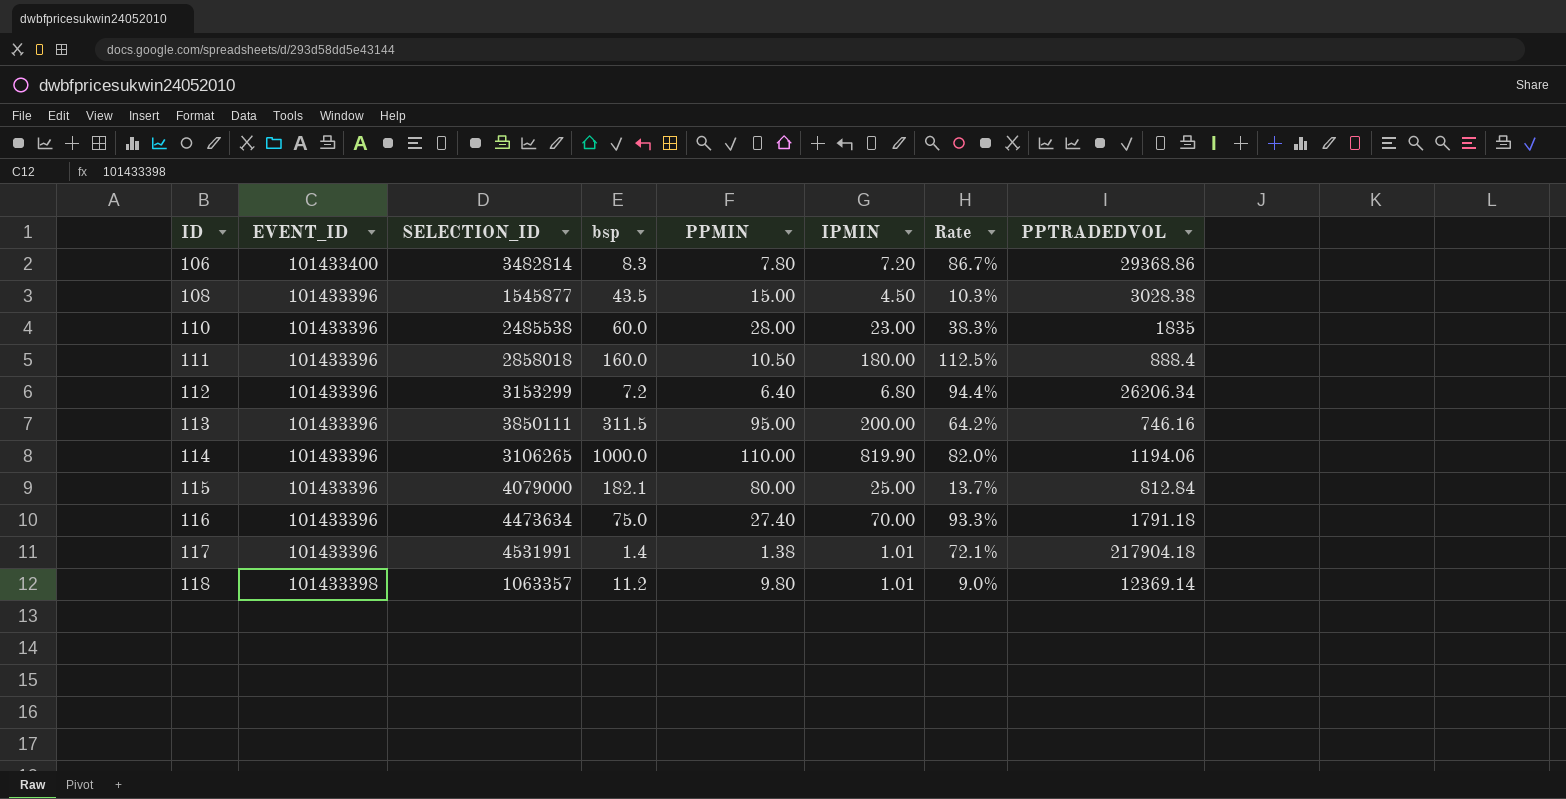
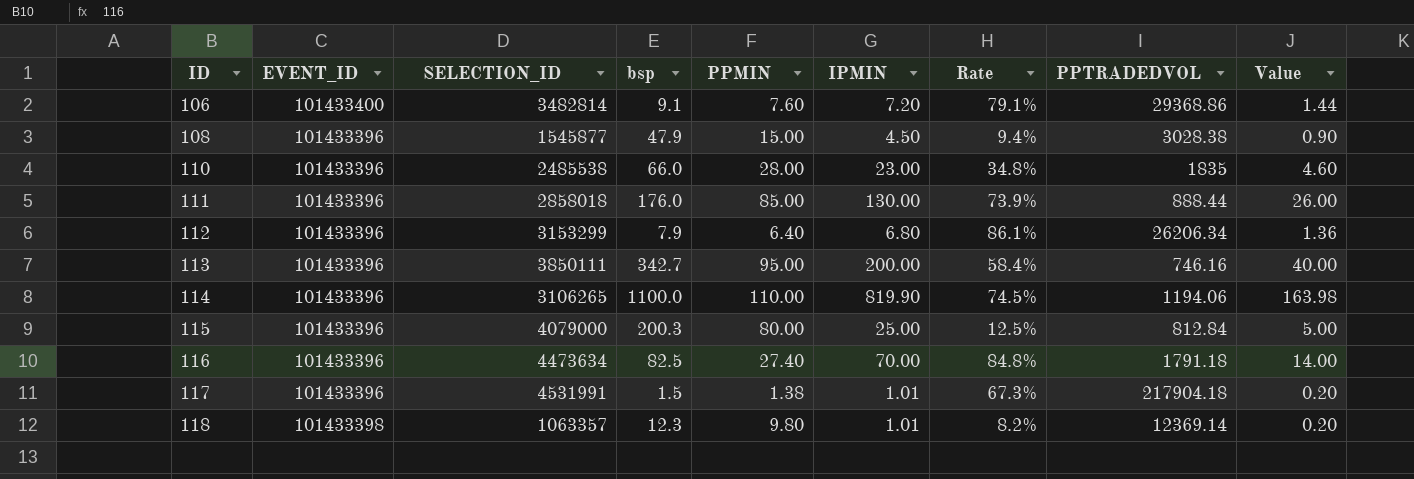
column Value | formula: none -> [IPMIN] * 0.2
106 | bsp: 8.3 -> 9.1
106 | PPMIN: 7.80 -> 7.60
106 | Rate: 86.7% -> 79.1%
108 | bsp: 43.5 -> 47.9
108 | Rate: 10.3% -> 9.4%
110 | bsp: 60.0 -> 66.0
110 | Rate: 38.3% -> 34.8%
111 | bsp: 160.0 -> 176.0
111 | PPMIN: 10.50 -> 85.00
111 | IPMIN: 180.00 -> 130.00
111 | Rate: 112.5% -> 73.9%
111 | PPTRADEDVOL: 888.4 -> 888.44
112 | bsp: 7.2 -> 7.9
112 | Rate: 94.4% -> 86.1%
113 | bsp: 311.5 -> 342.7
113 | Rate: 64.2% -> 58.4%
114 | bsp: 1000.0 -> 1100.0
114 | Rate: 82.0% -> 74.5%
115 | bsp: 182.1 -> 200.3
115 | Rate: 13.7% -> 12.5%
116 | bsp: 75.0 -> 82.5
116 | Rate: 93.3% -> 84.8%
117 | bsp: 1.4 -> 1.5
117 | Rate: 72.1% -> 67.3%
118 | bsp: 11.2 -> 12.3
118 | Rate: 9.0% -> 8.2%

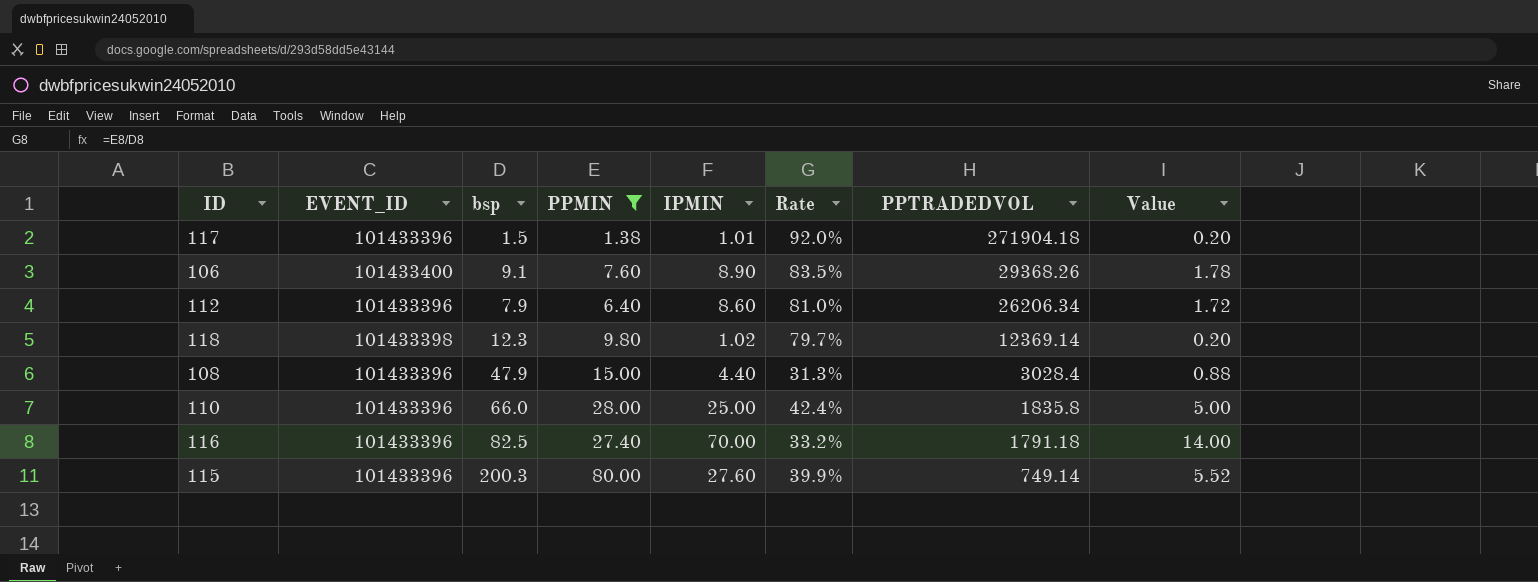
filter: none -> PPMIN <= 80.00
row order: ID ascending -> PPTRADEDVOL descending
column SELECTION_ID | position: 3 -> none
column Rate | formula: [IPMIN] / [bsp] -> [PPMIN] / [bsp]
117 | PPTRADEDVOL: 217904.18 -> 271904.18
106 | IPMIN: 7.20 -> 8.90
106 | PPTRADEDVOL: 29368.86 -> 29368.26
106 | Value: 1.44 -> 1.78
112 | IPMIN: 6.80 -> 8.60
112 | Value: 1.36 -> 1.72
118 | IPMIN: 1.01 -> 1.02
108 | IPMIN: 4.50 -> 4.40
108 | PPTRADEDVOL: 3028.38 -> 3028.4
108 | Value: 0.90 -> 0.88
110 | IPMIN: 23.00 -> 25.00
110 | PPTRADEDVOL: 1835 -> 1835.8
110 | Value: 4.60 -> 5.00
115 | IPMIN: 25.00 -> 27.60
115 | PPTRADEDVOL: 812.84 -> 749.14
115 | Value: 5.00 -> 5.52

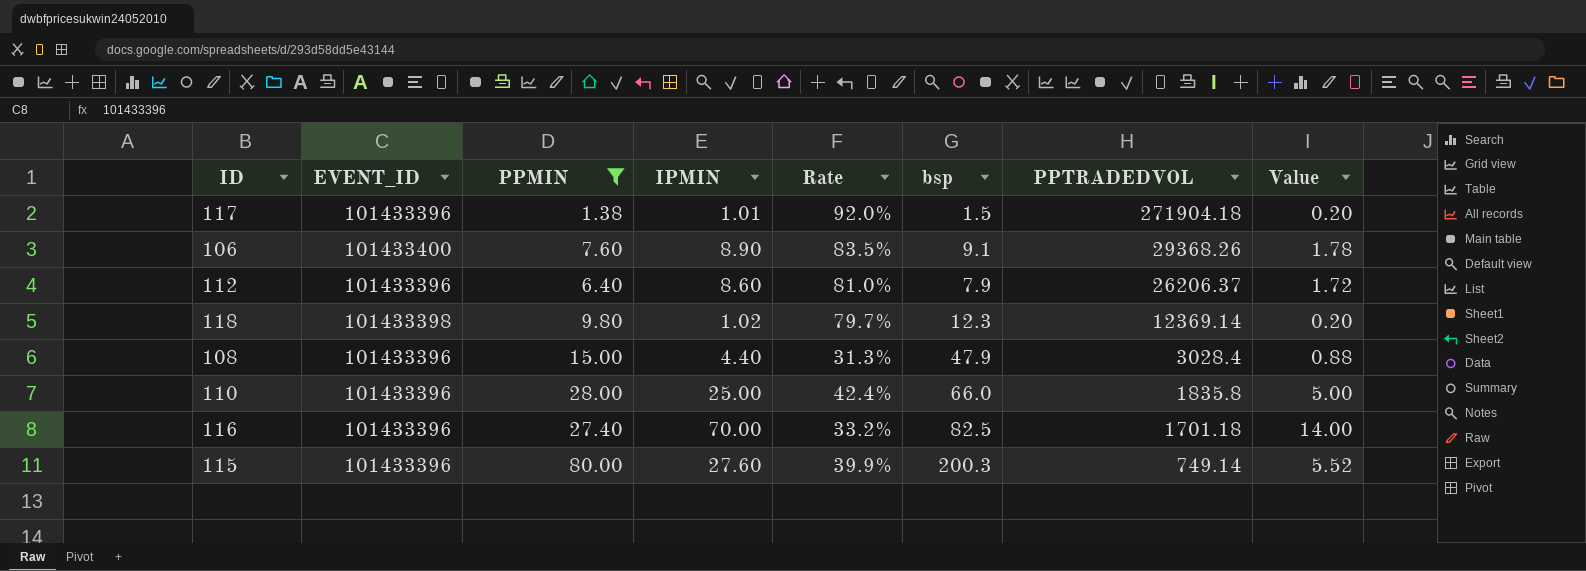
column bsp | position: 3 -> 6
112 | PPTRADEDVOL: 26206.34 -> 26206.37
116 | PPTRADEDVOL: 1791.18 -> 1701.18

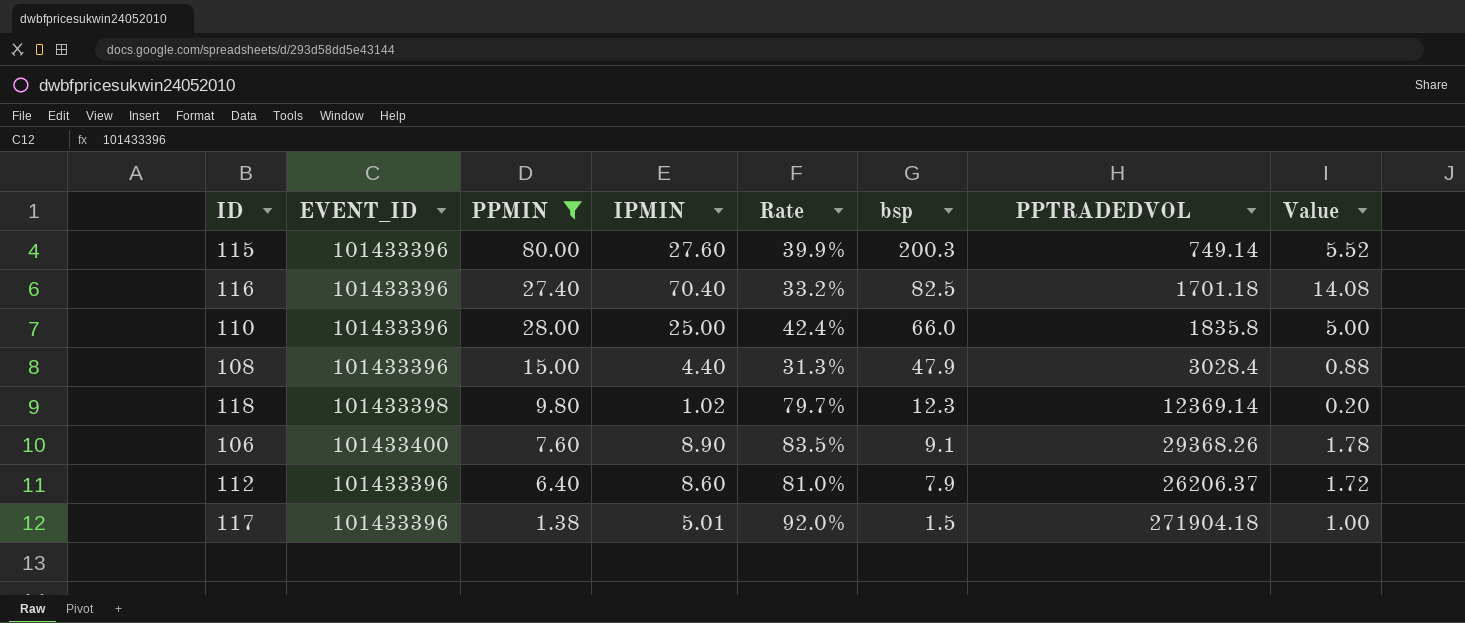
row order: PPTRADEDVOL descending -> bsp descending
116 | IPMIN: 70.00 -> 70.40
116 | Value: 14.00 -> 14.08
117 | IPMIN: 1.01 -> 5.01
117 | Value: 0.20 -> 1.00

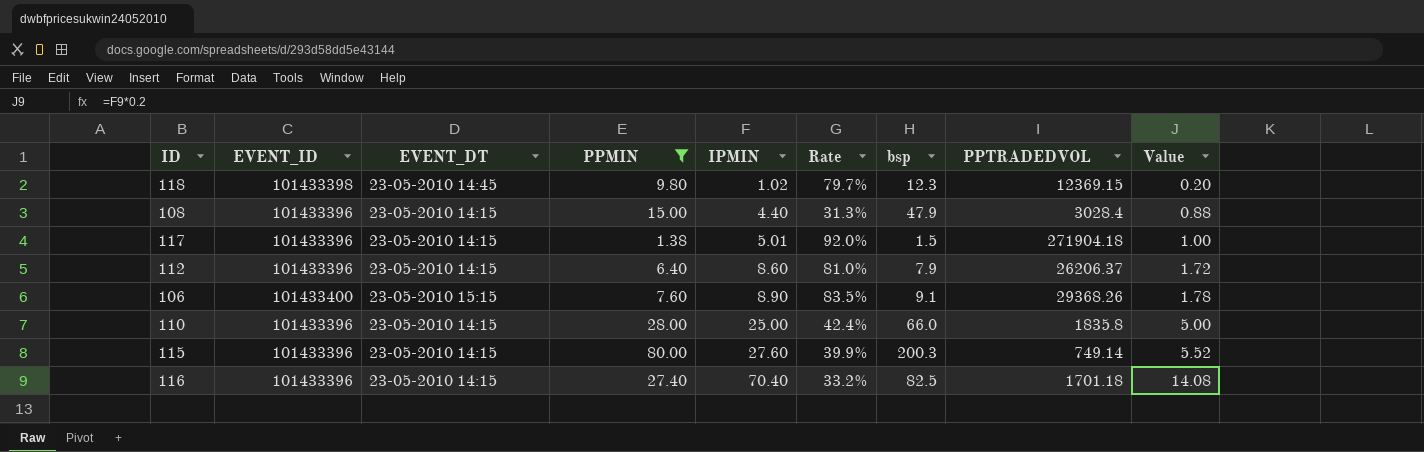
row order: bsp descending -> IPMIN ascending
column EVENT_DT | position: none -> 3
118 | PPTRADEDVOL: 12369.14 -> 12369.15

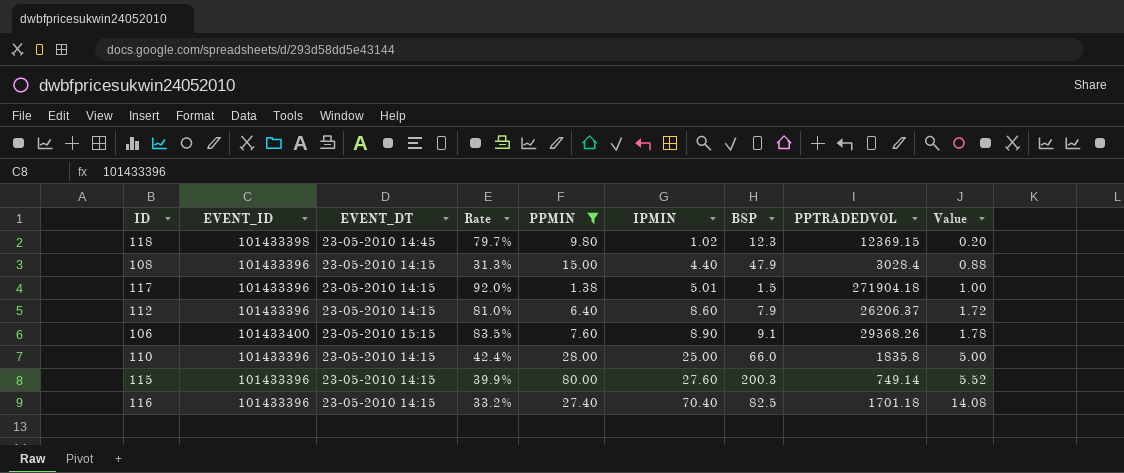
column Rate | position: 6 -> 4
column name: bsp -> BSP

